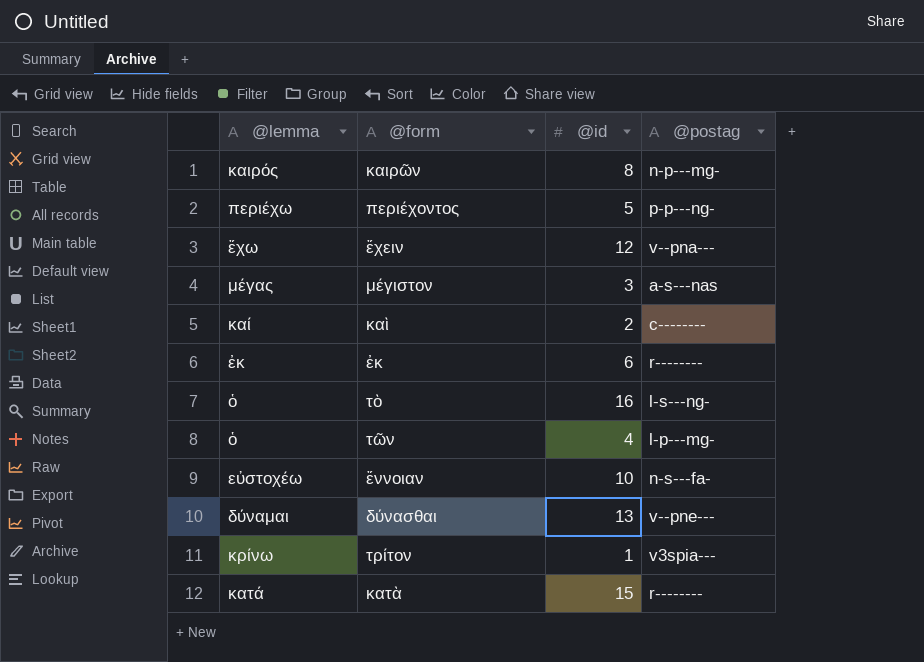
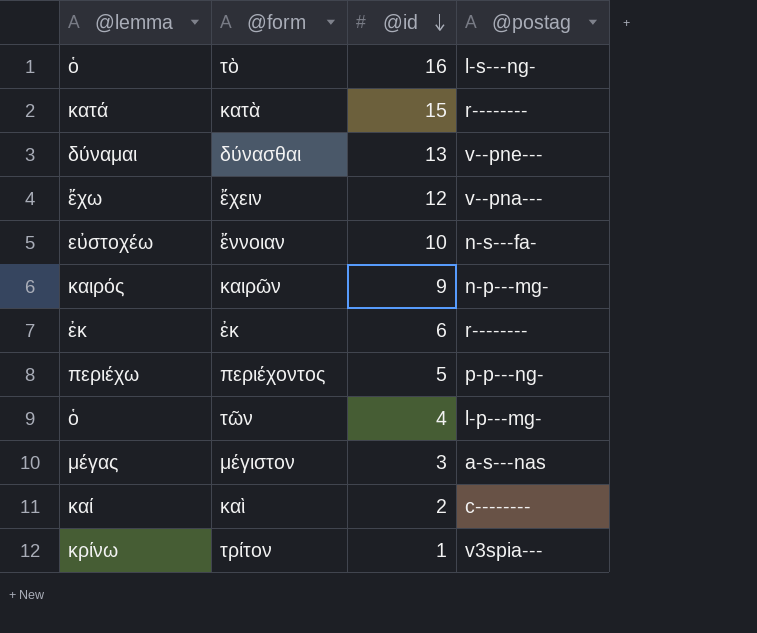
row order: none -> @id descending
καιρῶν | @id: 8 -> 9

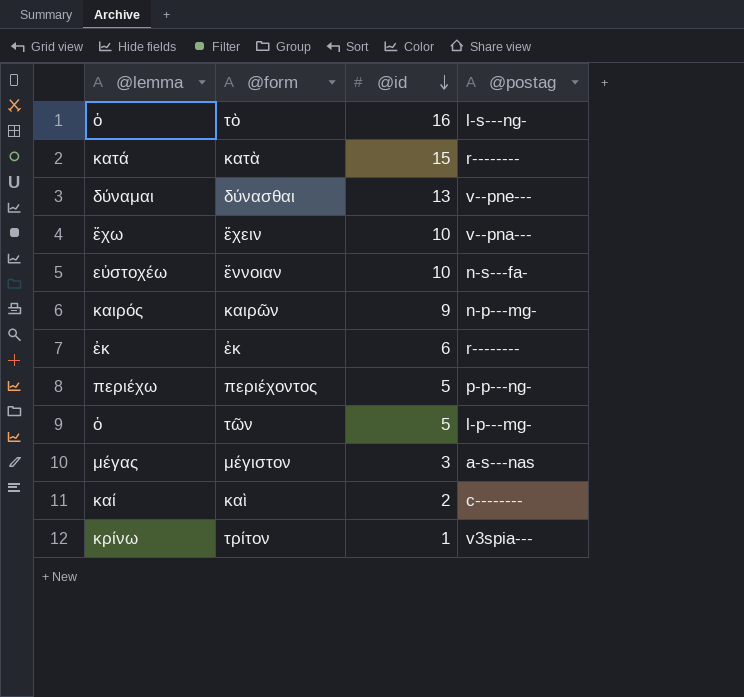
ἔχειν | @id: 12 -> 10
τῶν | @id: 4 -> 5

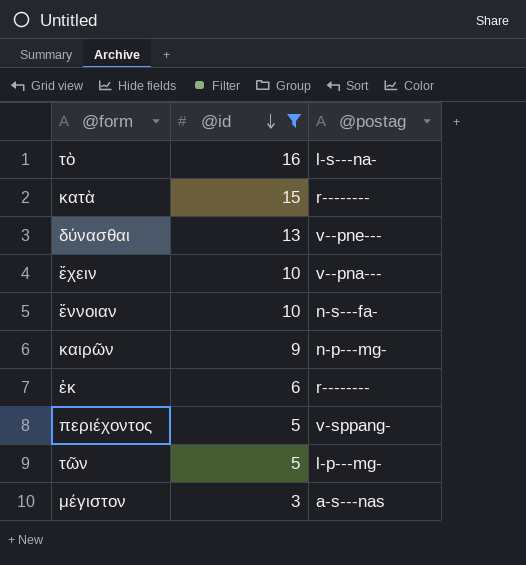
filter: none -> @id >= 3
column @lemma | position: 1 -> none
τὸ | @postag: l-s---ng- -> l-s---na-
περιέχοντος | @postag: p-p---ng- -> v-sppang-

